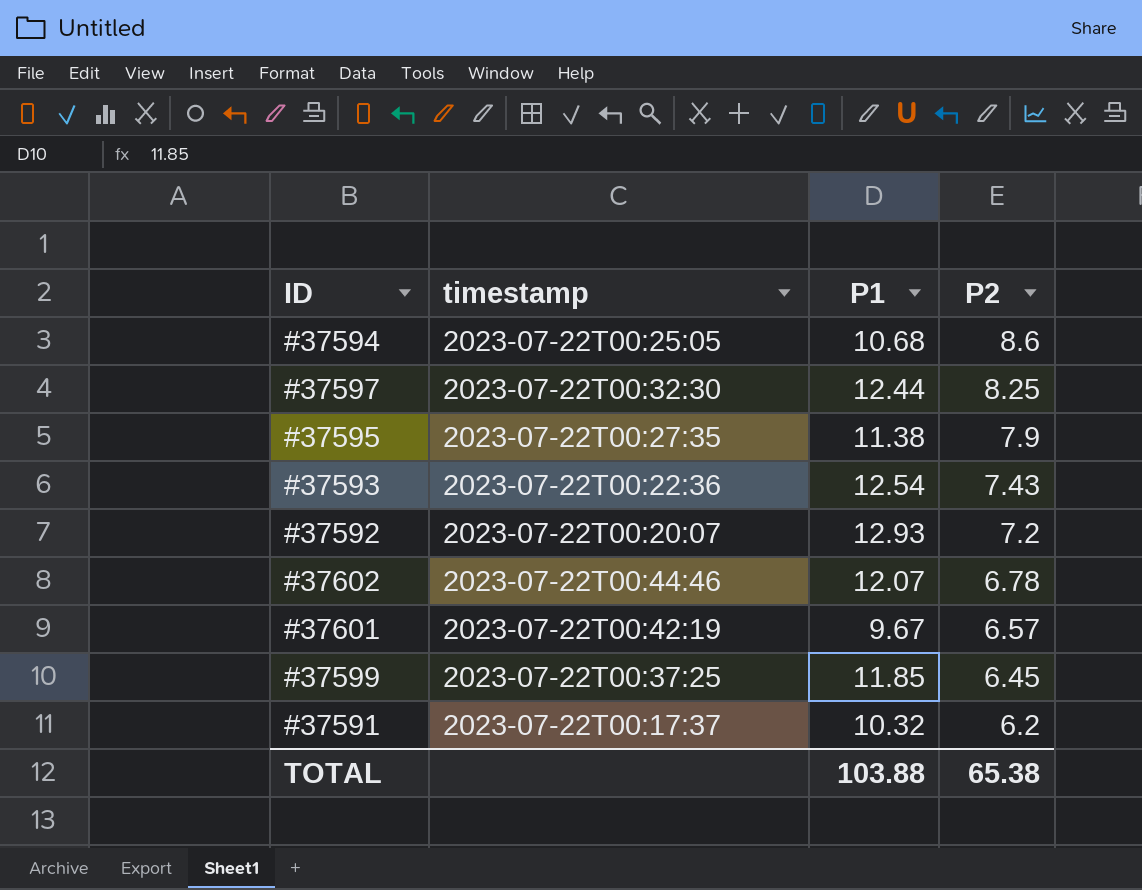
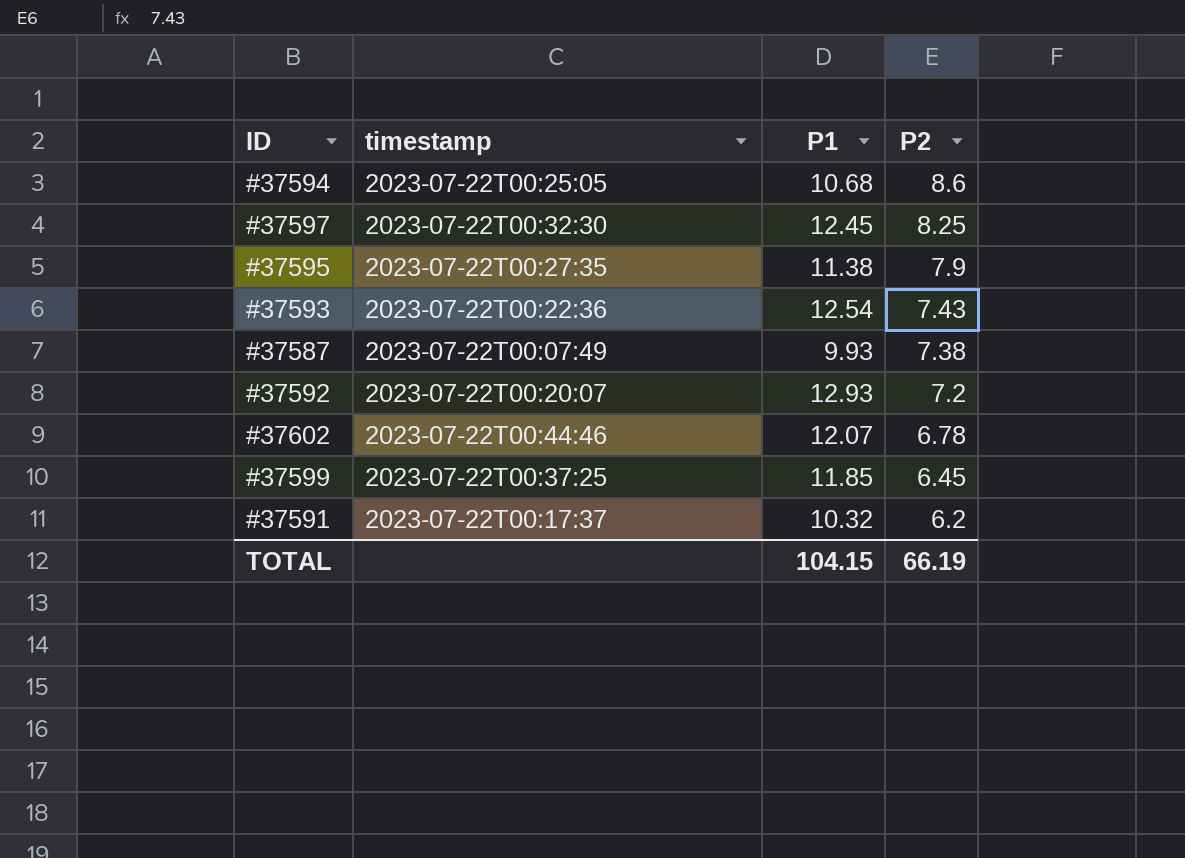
row #37601: 2023-07-22T00:42:19 | 9.67 | 6.57 -> none
#37597 | P1: 12.44 -> 12.45
row #37587: none -> 2023-07-22T00:07:49 | 9.93 | 7.38
TOTAL | P1: 103.88 -> 104.15
TOTAL | P2: 65.38 -> 66.19

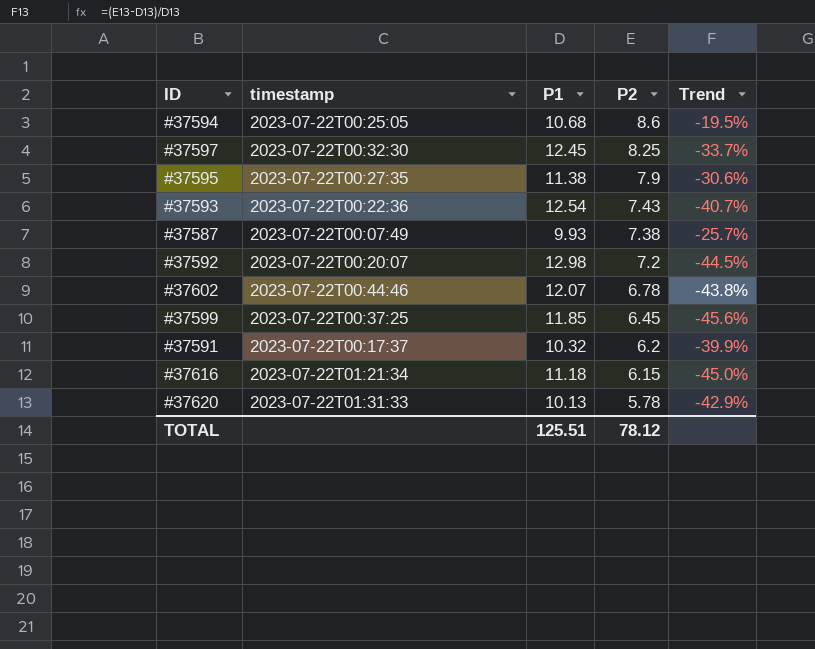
column Trend | formula: none -> ([P2] - [P1]) / [P1]
#37592 | P1: 12.93 -> 12.98
row #37616: none -> 2023-07-22T01:21:34 | 11.18 | 6.15 | -45.0%
row #37620: none -> 2023-07-22T01:31:33 | 10.13 | 5.78 | -42.9%
TOTAL | P1: 104.15 -> 125.51
TOTAL | P2: 66.19 -> 78.12

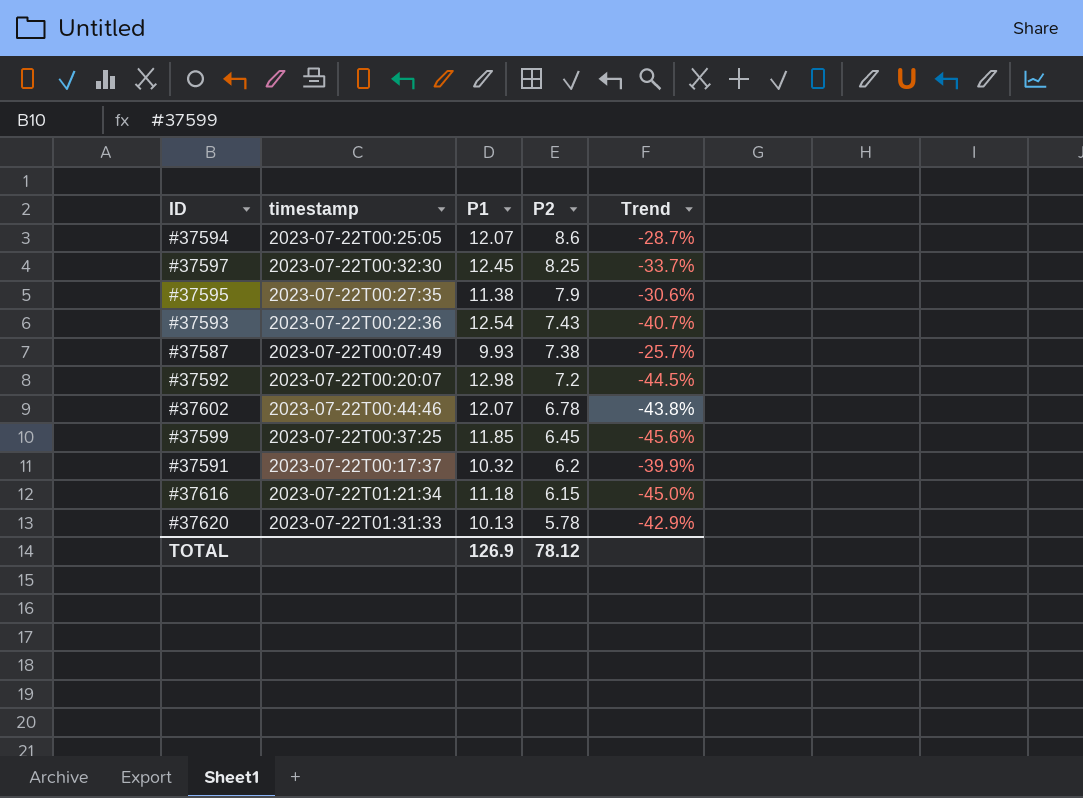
#37594 | P1: 10.68 -> 12.07
#37594 | Trend: -19.5% -> -28.7%
TOTAL | P1: 125.51 -> 126.9

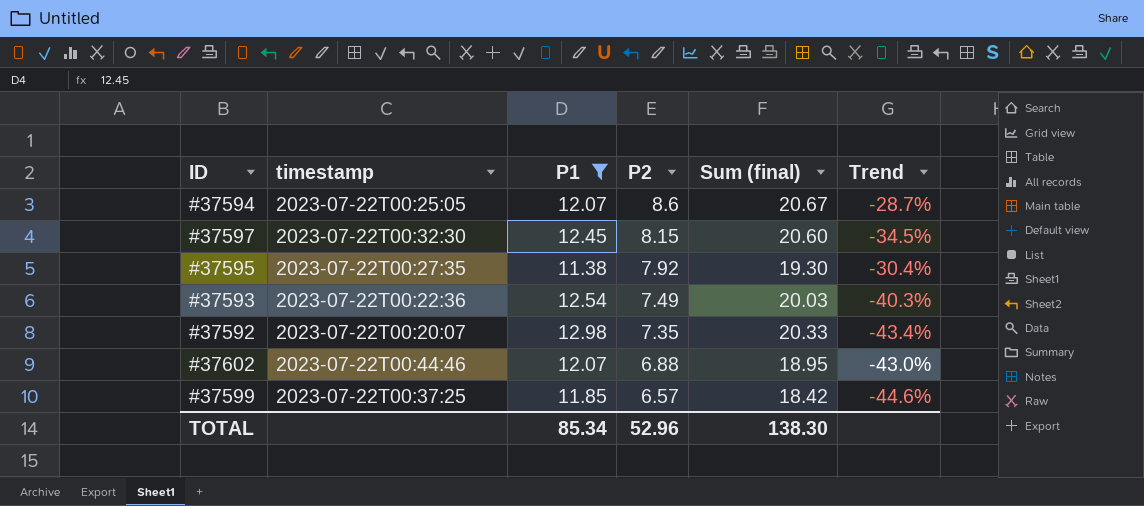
filter: none -> P1 >= 11.38
column Sum (final) | formula: none -> [P1] + [P2]
#37597 | P2: 8.25 -> 8.15
#37597 | Trend: -33.7% -> -34.5%
#37595 | P2: 7.9 -> 7.92
#37595 | Trend: -30.6% -> -30.4%
#37593 | P2: 7.43 -> 7.49
#37593 | Trend: -40.7% -> -40.3%
#37592 | P2: 7.2 -> 7.35
#37592 | Trend: -44.5% -> -43.4%
#37602 | P2: 6.78 -> 6.88
#37602 | Trend: -43.8% -> -43.0%
#37599 | P2: 6.45 -> 6.57
#37599 | Trend: -45.6% -> -44.6%
TOTAL | P1: 126.9 -> 85.34
TOTAL | P2: 78.12 -> 52.96

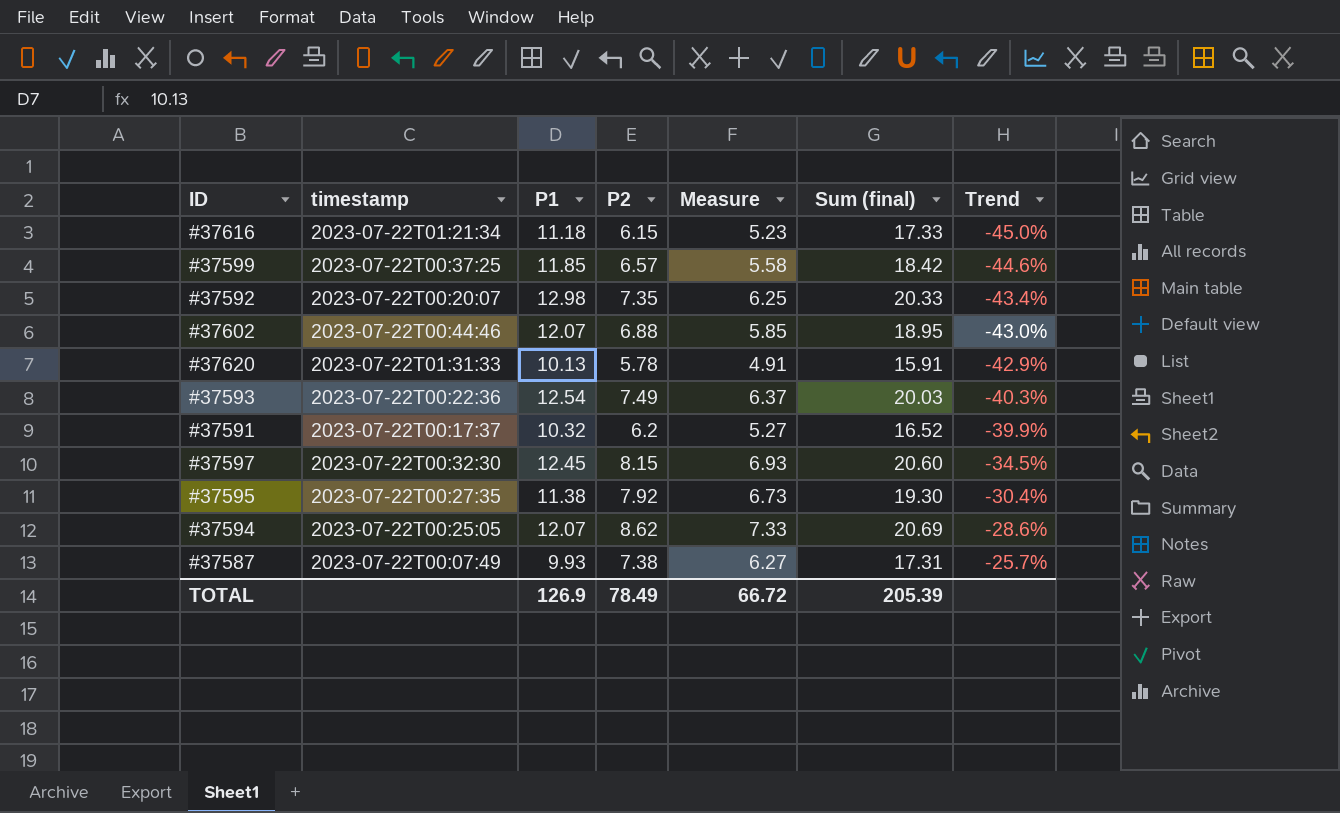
filter: P1 >= 11.38 -> none
row order: P2 descending -> Trend ascending
column Measure | formula: none -> [P2] * 0.85
#37594 | P2: 8.6 -> 8.62
#37594 | Sum (final): 20.67 -> 20.69
#37594 | Trend: -28.7% -> -28.6%
TOTAL | P1: 85.34 -> 126.9
TOTAL | P2: 52.96 -> 78.49
TOTAL | Sum (final): 138.30 -> 205.39

